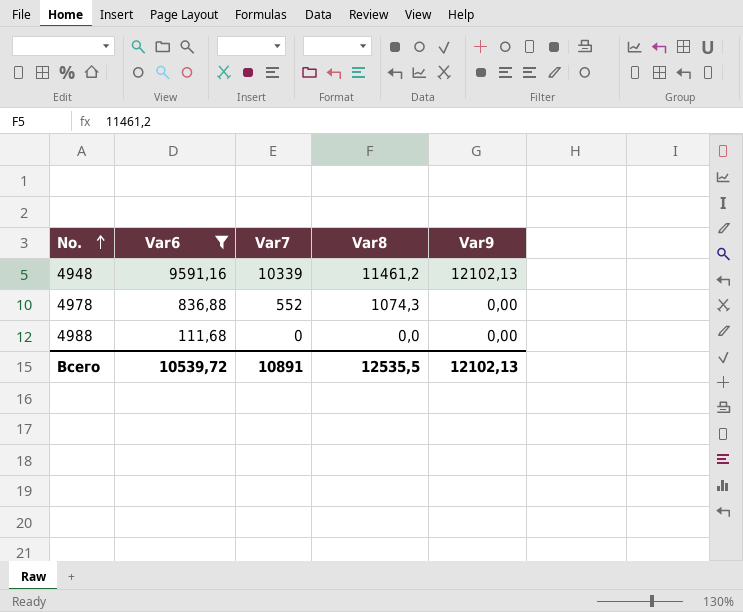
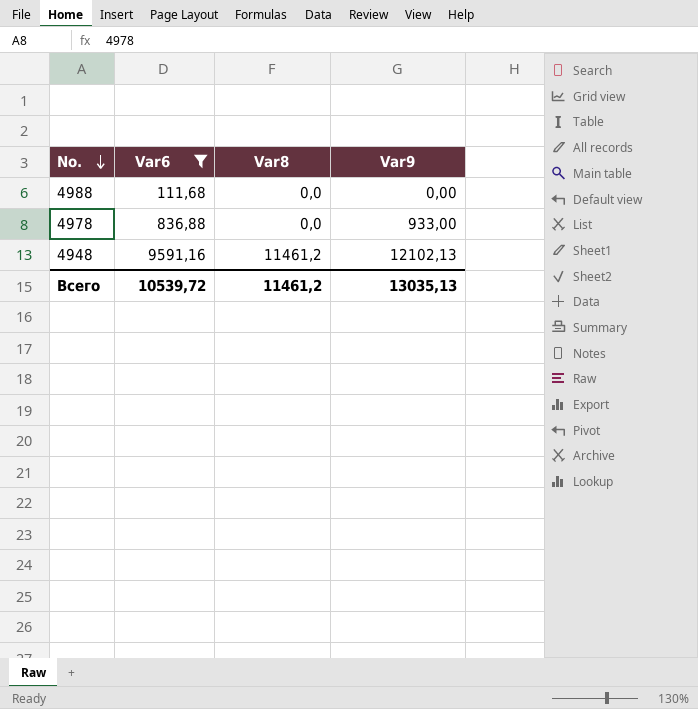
row order: No. ascending -> No. descending
column Var7 | position: 3 -> none
4978 | Var8: 1074,3 -> 0,0
4978 | Var9: 0,00 -> 933,00
Всего | Var8: 12535,5 -> 11461,2
Всего | Var9: 12102,13 -> 13035,13

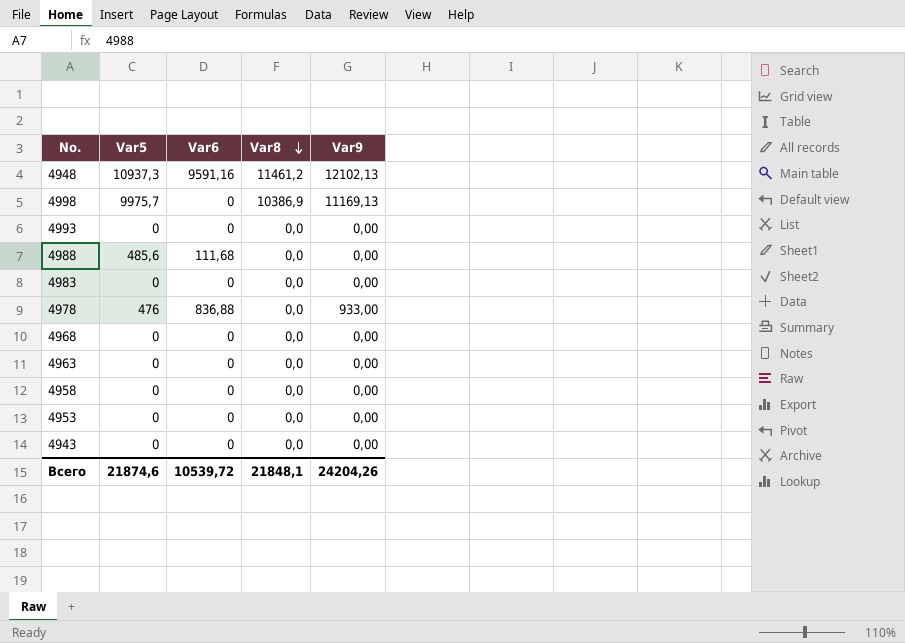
filter: Var6 != 0 -> none
row order: No. descending -> Var8 descending
column Var5 | position: none -> 2
Всего | Var8: 11461,2 -> 21848,1
Всего | Var9: 13035,13 -> 24204,26

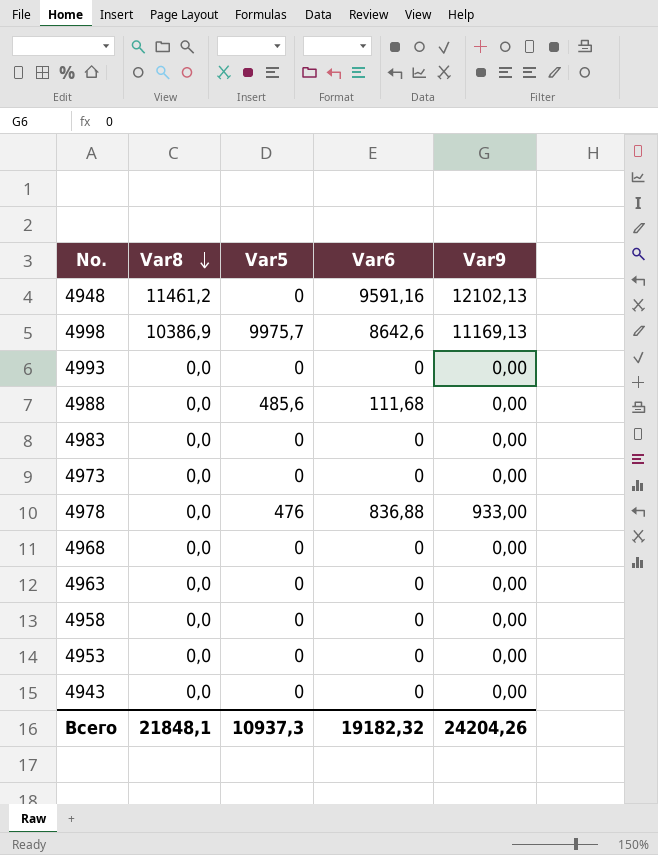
column Var8 | position: 4 -> 2
4948 | Var5: 10937,3 -> 0
4998 | Var6: 0 -> 8642,6
row 4973: none -> 0,0 | 0 | 0 | 0,00
Всего | Var5: 21874,6 -> 10937,3
Всего | Var6: 10539,72 -> 19182,32

